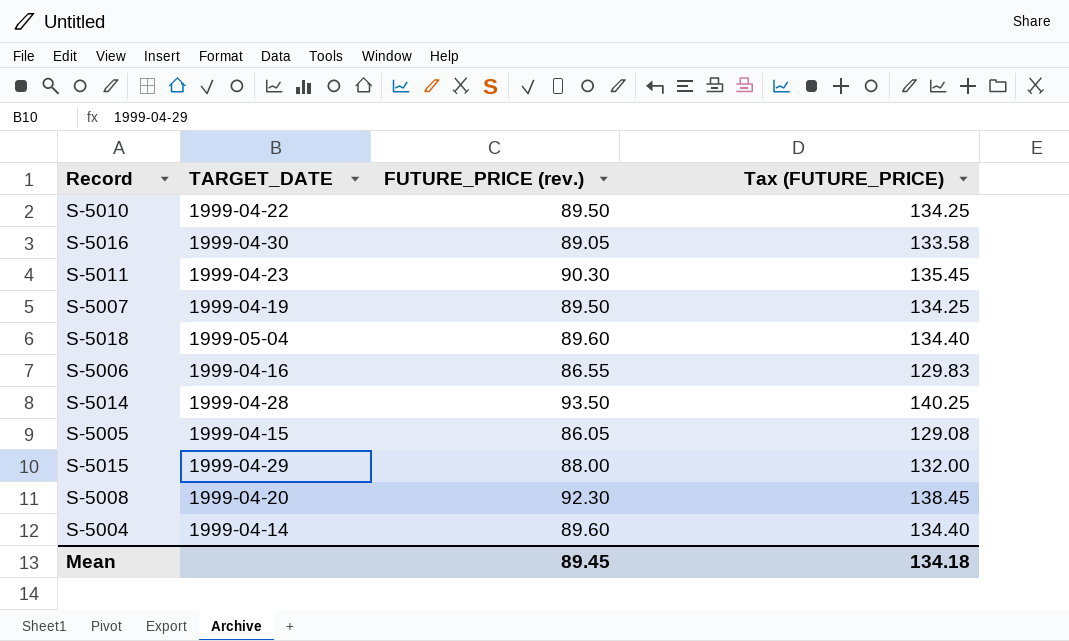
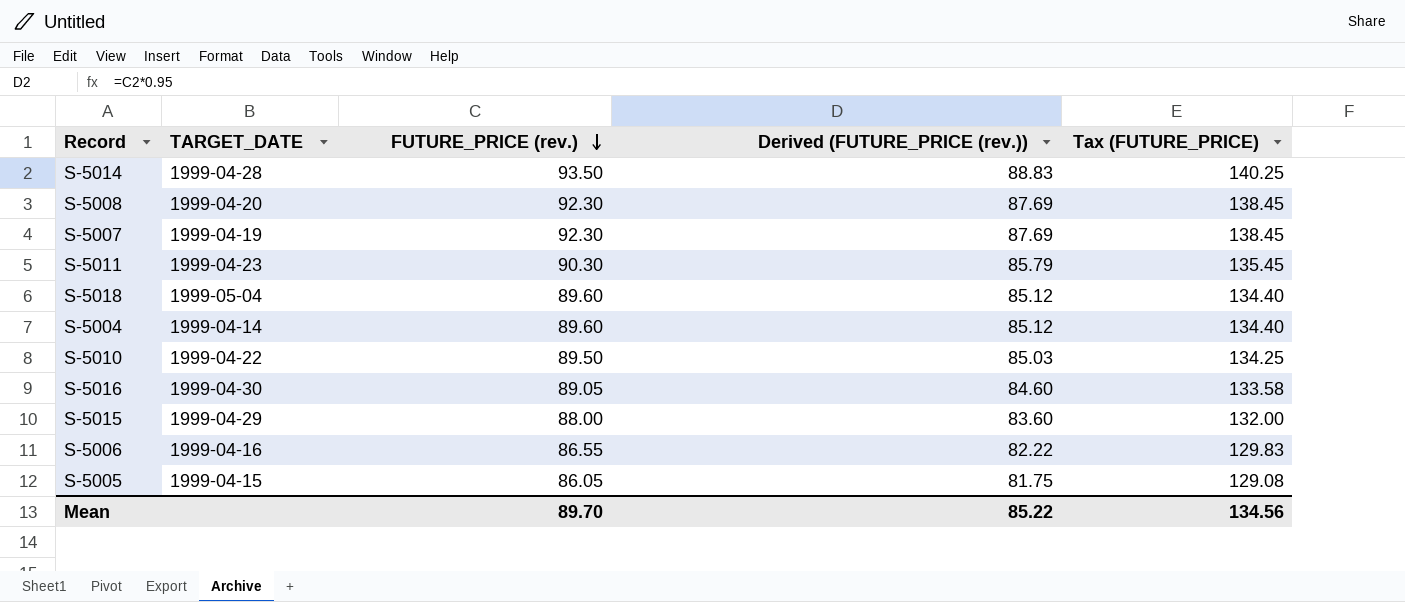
row order: none -> FUTURE_PRICE (rev.) descending
column Derived (FUTURE_PRICE (rev.)) | formula: none -> [FUTURE_PRICE (rev.)] * 0.95
S-5007 | FUTURE_PRICE (rev.): 89.50 -> 92.30
S-5007 | Tax (FUTURE_PRICE): 134.25 -> 138.45
Mean | FUTURE_PRICE (rev.): 89.45 -> 89.70
Mean | Tax (FUTURE_PRICE): 134.18 -> 134.56

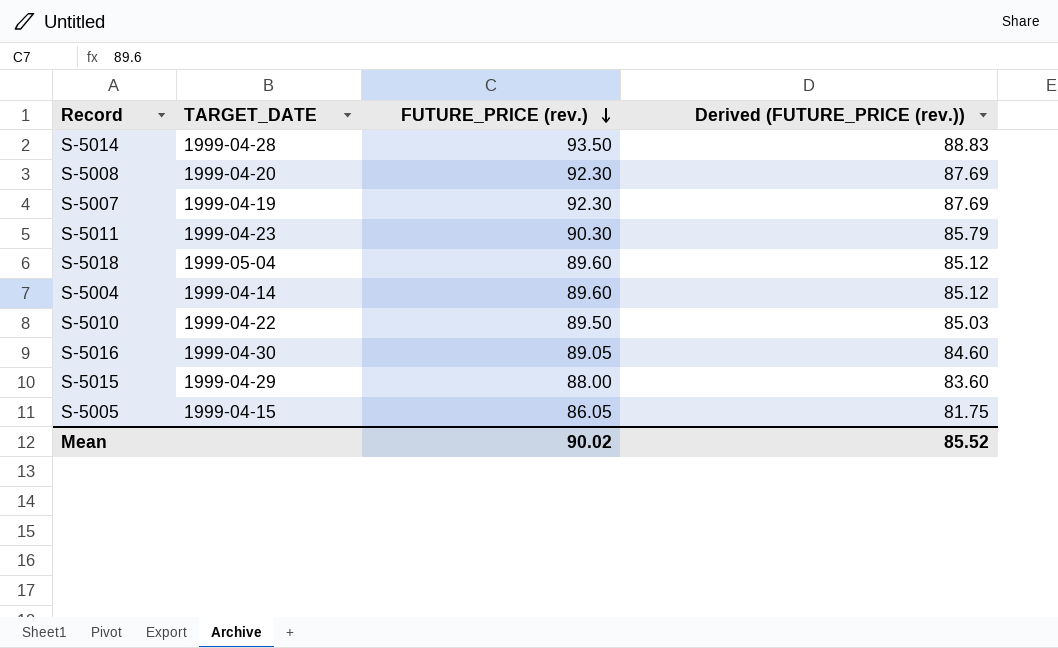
column Tax (FUTURE_PRICE) | formula: [FUTURE_PRICE (rev.)] * 1.5 -> none
row S-5006: 1999-04-16 | 86.55 | 82.22 | 129.83 -> none
Mean | FUTURE_PRICE (rev.): 89.70 -> 90.02
Mean | Derived (FUTURE_PRICE (rev.)): 85.22 -> 85.52

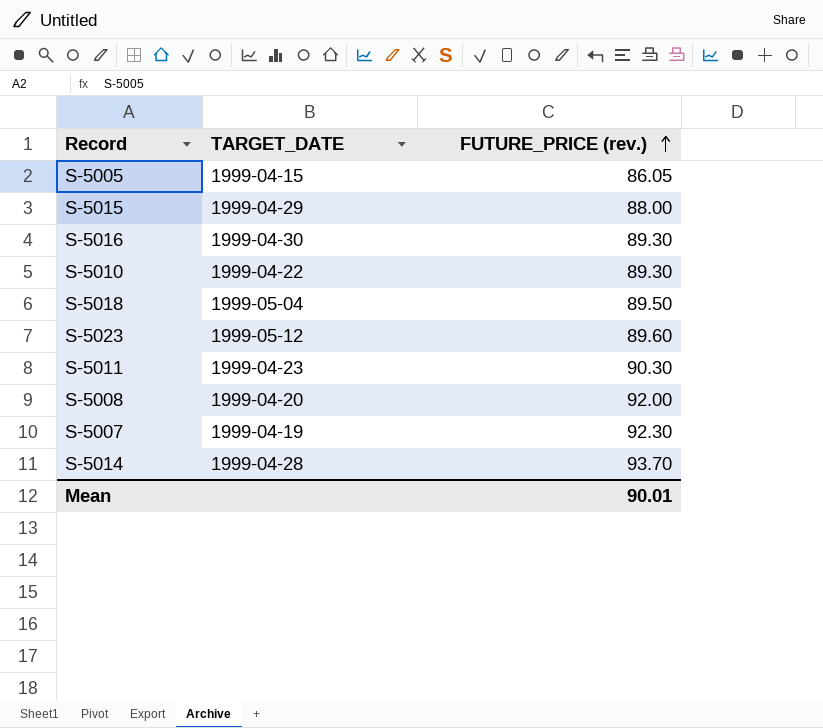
row order: FUTURE_PRICE (rev.) descending -> FUTURE_PRICE (rev.) ascending
column Derived (FUTURE_PRICE (rev.)) | formula: [FUTURE_PRICE (rev.)] * 0.95 -> none
row S-5004: 1999-04-14 | 89.60 | 85.12 -> none
S-5016 | FUTURE_PRICE (rev.): 89.05 -> 89.30
S-5010 | FUTURE_PRICE (rev.): 89.50 -> 89.30
S-5018 | FUTURE_PRICE (rev.): 89.60 -> 89.50
row S-5023: none -> 1999-05-12 | 89.60
S-5008 | FUTURE_PRICE (rev.): 92.30 -> 92.00
S-5014 | FUTURE_PRICE (rev.): 93.50 -> 93.70
Mean | FUTURE_PRICE (rev.): 90.02 -> 90.01

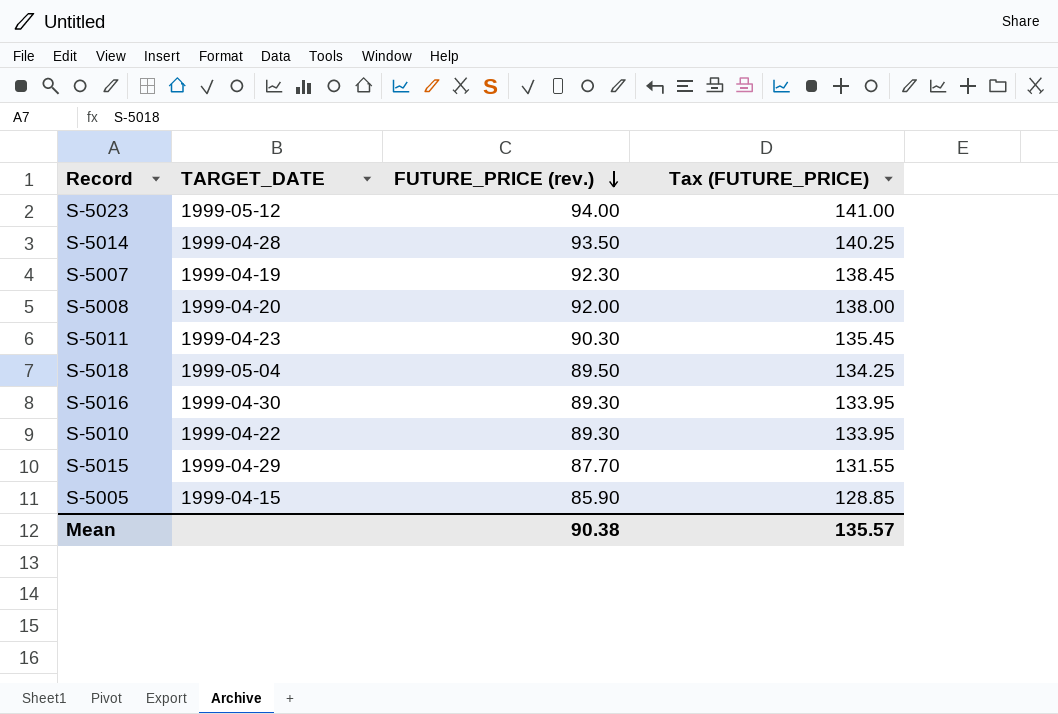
row order: FUTURE_PRICE (rev.) ascending -> FUTURE_PRICE (rev.) descending
column Tax (FUTURE_PRICE) | formula: none -> [FUTURE_PRICE (rev.)] * 1.5
S-5023 | FUTURE_PRICE (rev.): 89.60 -> 94.00
S-5014 | FUTURE_PRICE (rev.): 93.70 -> 93.50
S-5015 | FUTURE_PRICE (rev.): 88.00 -> 87.70
S-5005 | FUTURE_PRICE (rev.): 86.05 -> 85.90
Mean | FUTURE_PRICE (rev.): 90.01 -> 90.38

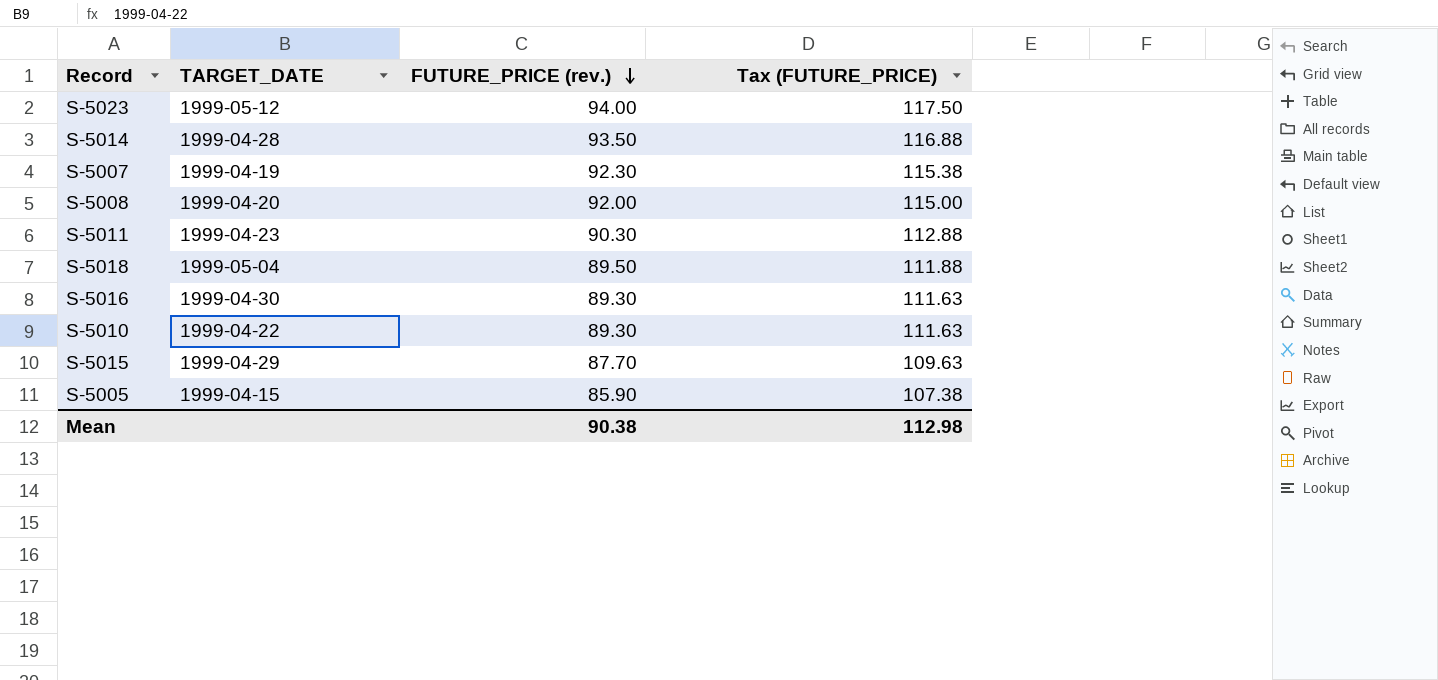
column Tax (FUTURE_PRICE) | formula: [FUTURE_PRICE (rev.)] * 1.5 -> [FUTURE_PRICE (rev.)] * 1.25
Mean | Tax (FUTURE_PRICE): 135.57 -> 112.98

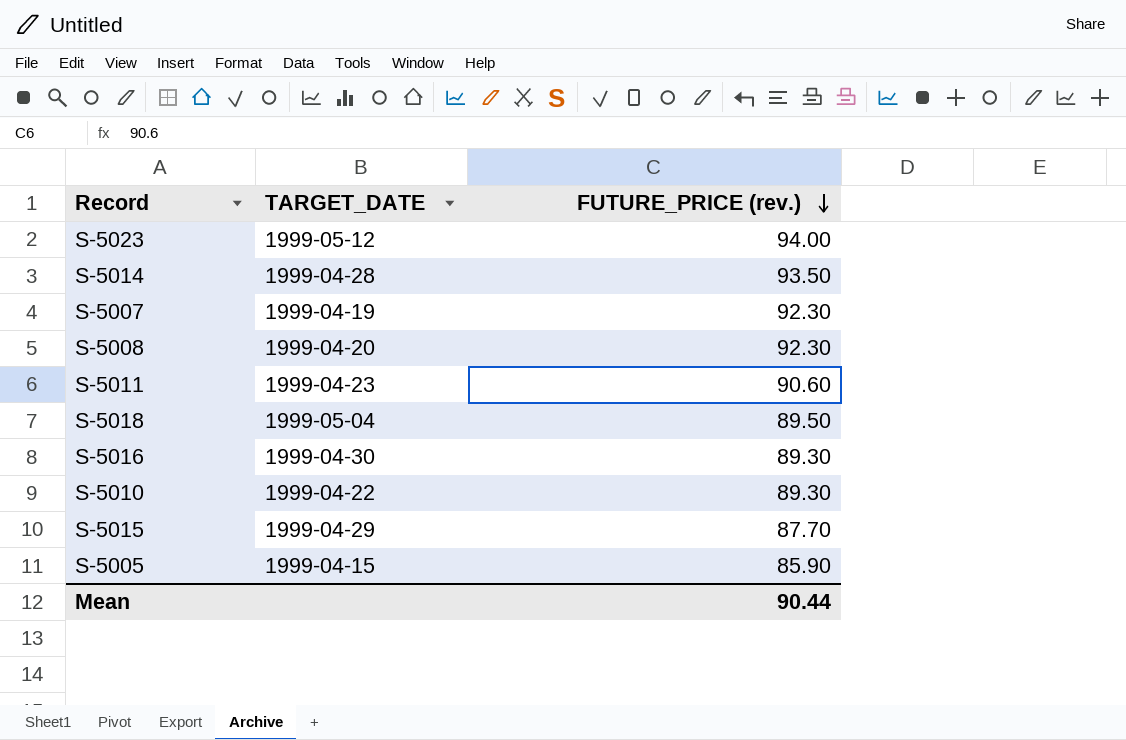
column Tax (FUTURE_PRICE) | formula: [FUTURE_PRICE (rev.)] * 1.25 -> none
S-5008 | FUTURE_PRICE (rev.): 92.00 -> 92.30
S-5011 | FUTURE_PRICE (rev.): 90.30 -> 90.60
Mean | FUTURE_PRICE (rev.): 90.38 -> 90.44

